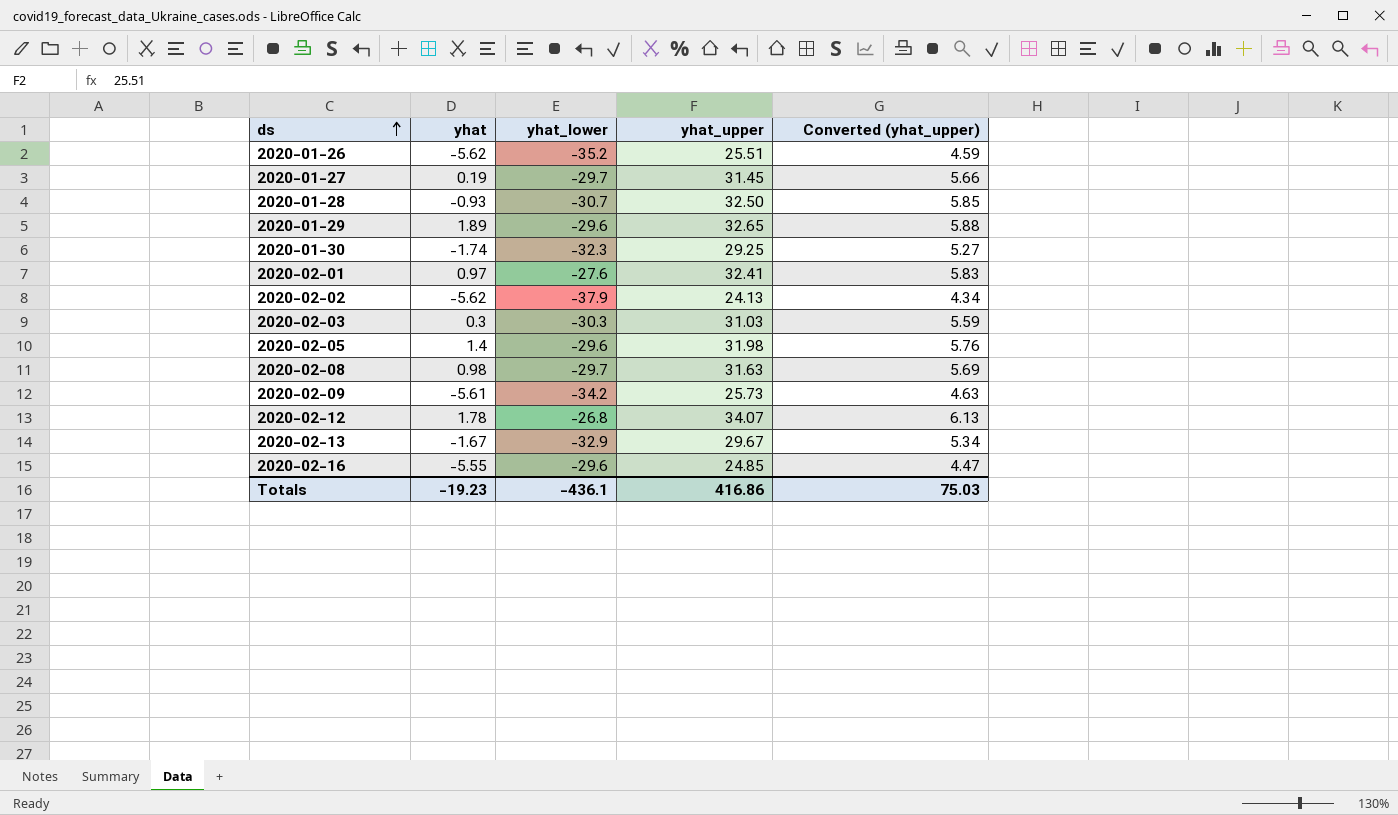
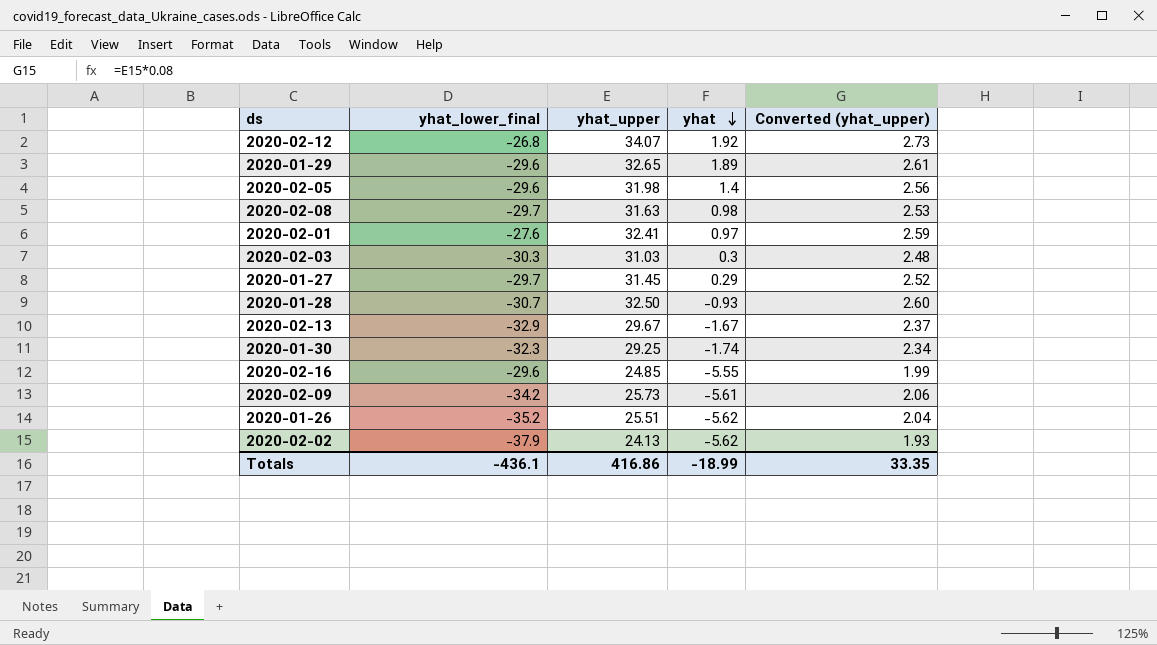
row order: ds ascending -> yhat descending
column name: yhat_lower -> yhat_lower_final
column yhat | position: 2 -> 4
column Converted (yhat_upper) | formula: [yhat_upper] * 0.18 -> [yhat_upper] * 0.08
2020-02-12 | yhat: 1.78 -> 1.92
2020-01-27 | yhat: 0.19 -> 0.29
Totals | yhat: -19.23 -> -18.99
Totals | Converted (yhat_upper): 75.03 -> 33.35

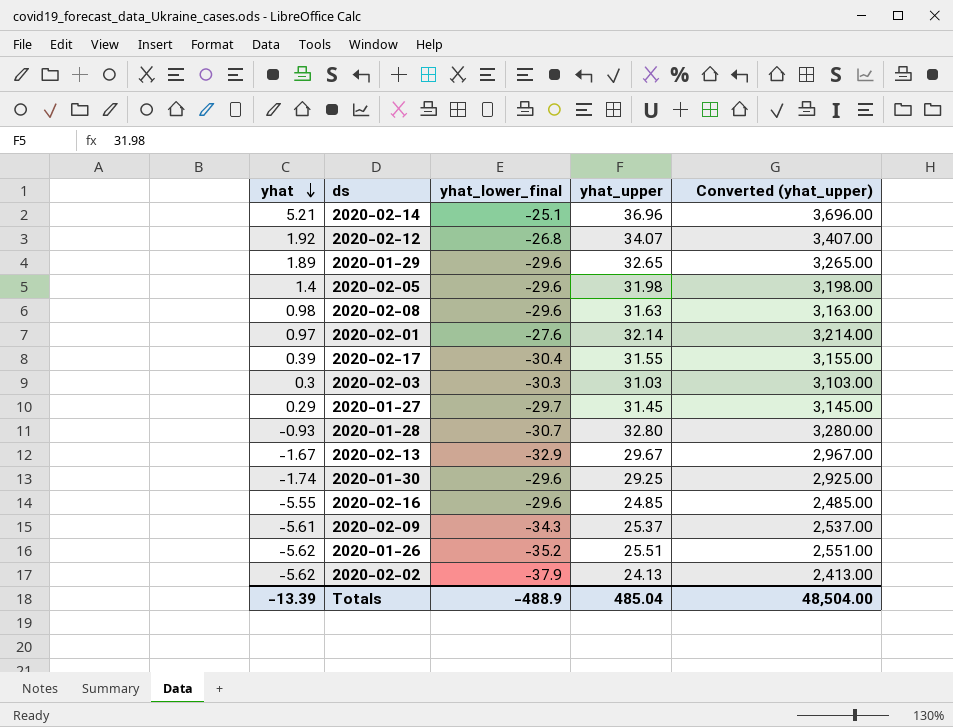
column yhat | position: 4 -> 1
column Converted (yhat_upper) | formula: [yhat_upper] * 0.08 -> [yhat_upper] * 100
row 2020-02-14: none -> 5.21 | -25.1 | 36.96 | 3,696.00
2020-02-08 | yhat_lower_final: -29.7 -> -29.6
2020-02-01 | yhat_upper: 32.41 -> 32.14
row 2020-02-17: none -> 0.39 | -30.4 | 31.55 | 3,155.00
2020-01-28 | yhat_upper: 32.50 -> 32.80
2020-01-30 | yhat_lower_final: -32.3 -> -29.6
2020-02-09 | yhat_lower_final: -34.2 -> -34.3
2020-02-09 | yhat_upper: 25.73 -> 25.37
Totals | yhat: -18.99 -> -13.39
Totals | yhat_lower_final: -436.1 -> -488.9
Totals | yhat_upper: 416.86 -> 485.04
Totals | Converted (yhat_upper): 33.35 -> 48,504.00

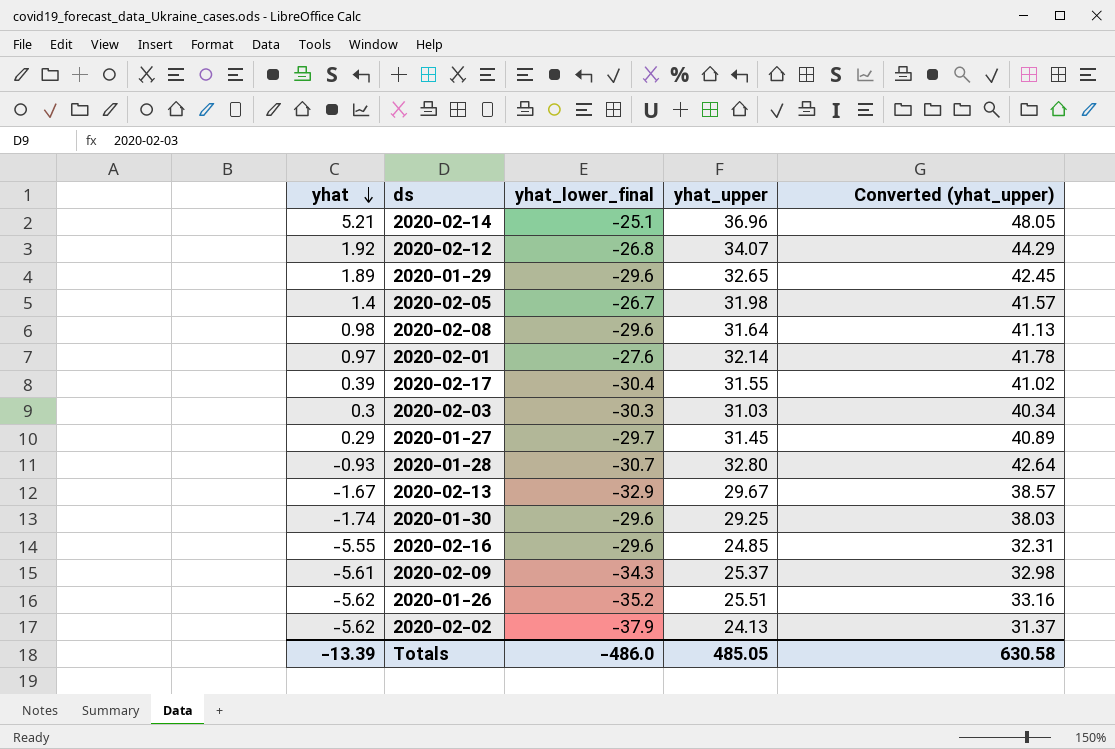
column Converted (yhat_upper) | formula: [yhat_upper] * 100 -> [yhat_upper] * 1.3
2020-02-05 | yhat_lower_final: -29.6 -> -26.7
2020-02-08 | yhat_upper: 31.63 -> 31.64
Totals | yhat_lower_final: -488.9 -> -486.0
Totals | yhat_upper: 485.04 -> 485.05
Totals | Converted (yhat_upper): 48,504.00 -> 630.58

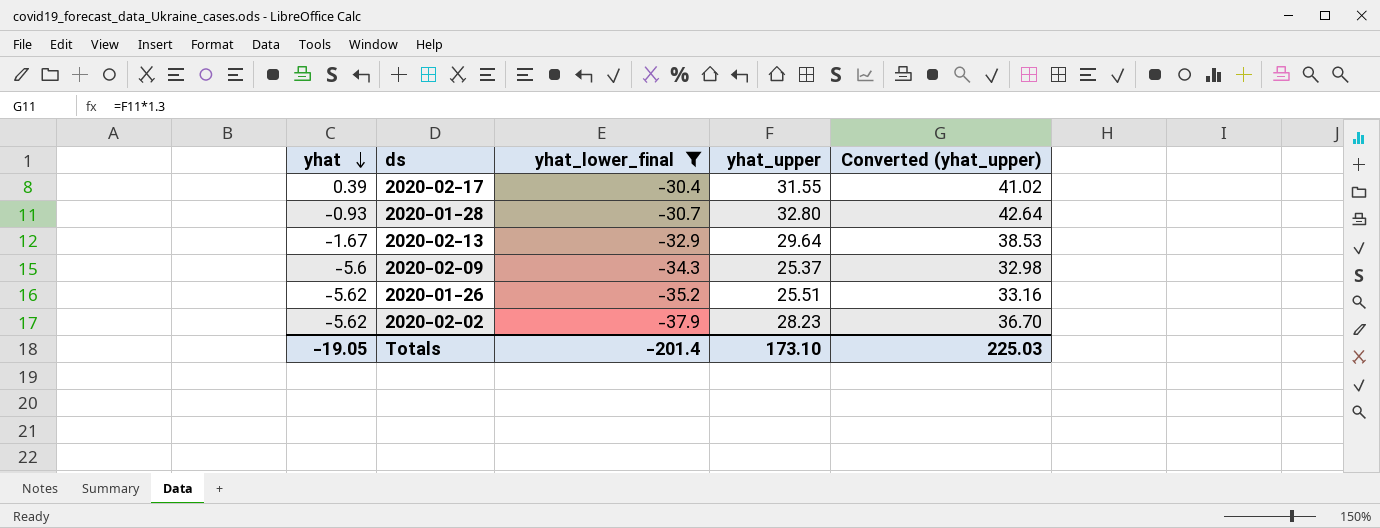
filter: none -> yhat_lower_final <= -30.4
2020-02-13 | yhat_upper: 29.67 -> 29.64
2020-02-13 | Converted (yhat_upper): 38.57 -> 38.53
2020-02-09 | yhat: -5.61 -> -5.6
2020-02-02 | yhat_upper: 24.13 -> 28.23
2020-02-02 | Converted (yhat_upper): 31.37 -> 36.70
Totals | yhat: -13.39 -> -19.05
Totals | yhat_lower_final: -486.0 -> -201.4
Totals | yhat_upper: 485.05 -> 173.10
Totals | Converted (yhat_upper): 630.58 -> 225.03

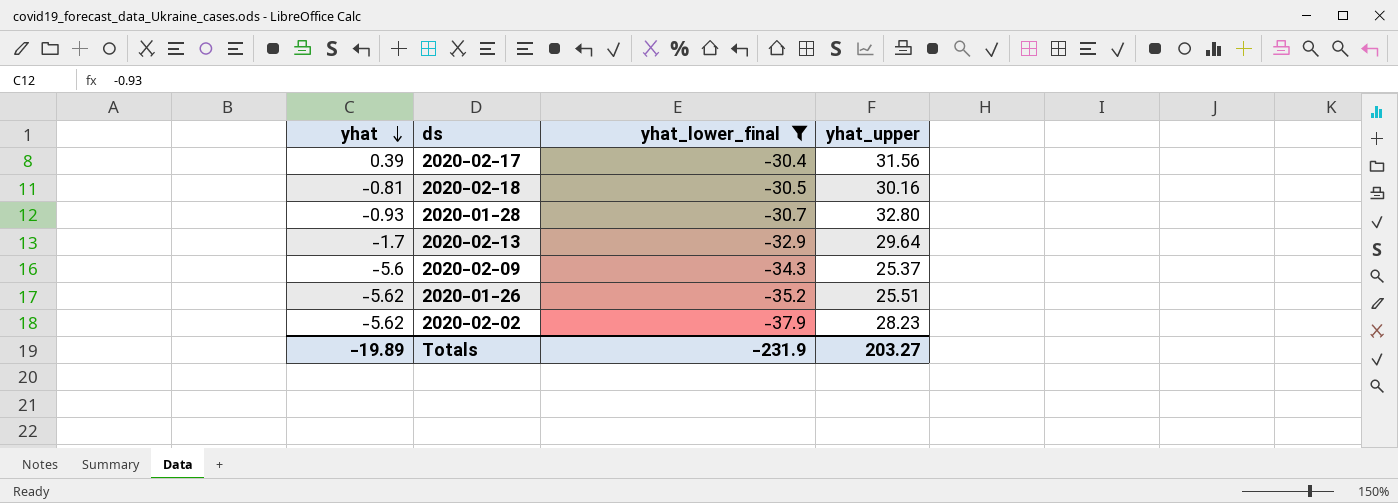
column Converted (yhat_upper) | formula: [yhat_upper] * 1.3 -> none
2020-02-17 | yhat_upper: 31.55 -> 31.56
row 2020-02-18: none -> -0.81 | -30.5 | 30.16
2020-02-13 | yhat: -1.67 -> -1.7
Totals | yhat: -19.05 -> -19.89
Totals | yhat_lower_final: -201.4 -> -231.9
Totals | yhat_upper: 173.10 -> 203.27

